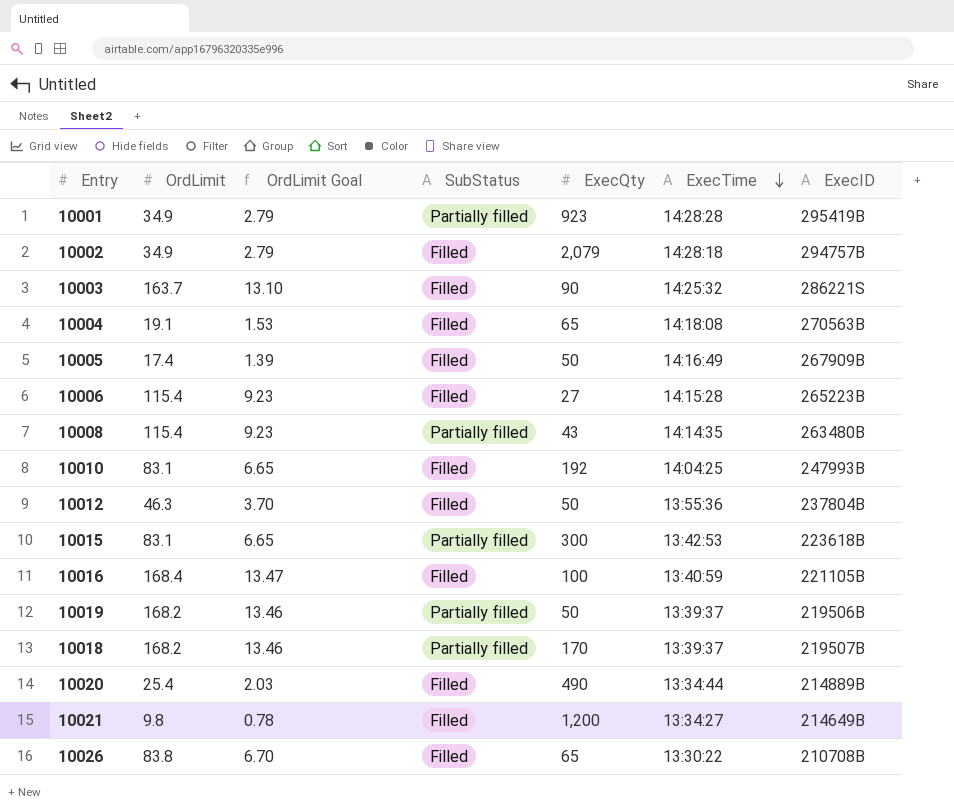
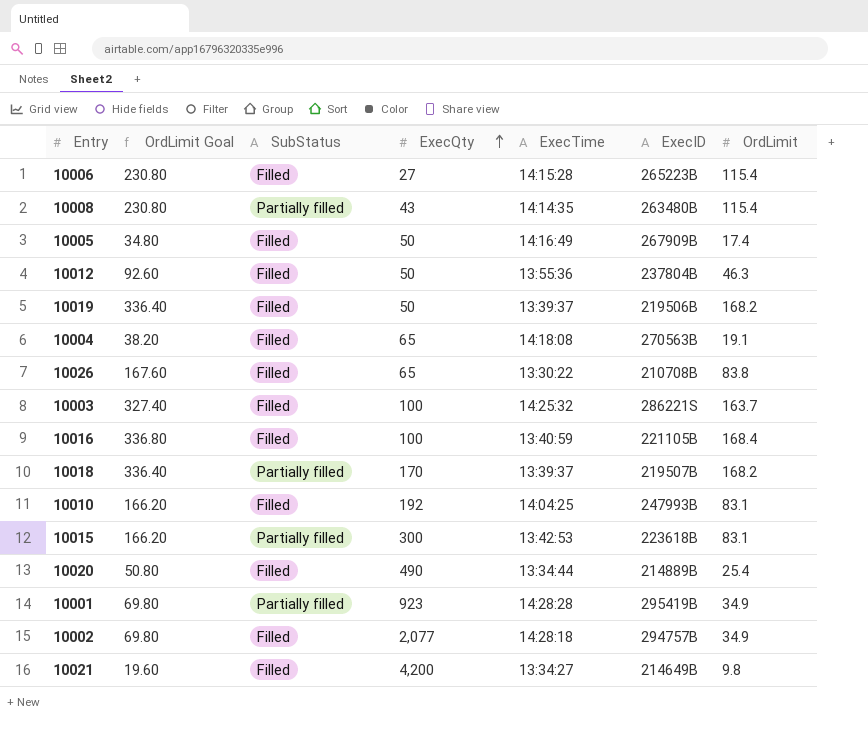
row order: ExecTime descending -> ExecQty ascending
column OrdLimit Goal | formula: [OrdLimit] * 0.08 -> [OrdLimit] * 2
column OrdLimit | position: 2 -> 7
10019 | SubStatus: Partially filled -> Filled
10003 | ExecQty: 90 -> 100
10002 | ExecQty: 2,079 -> 2,077
10021 | ExecQty: 1,200 -> 4,200

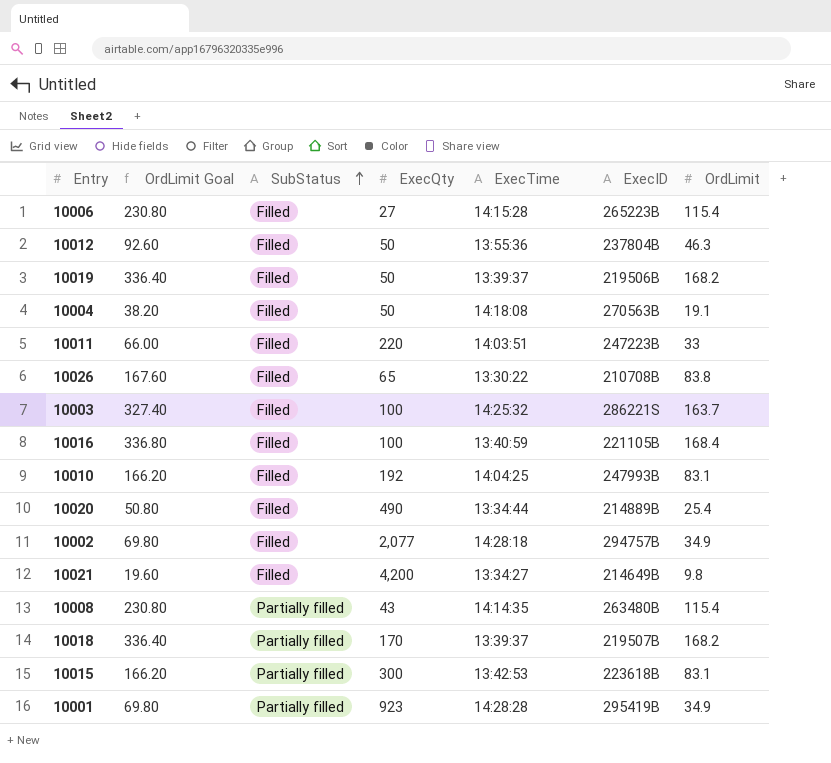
row order: ExecQty ascending -> SubStatus ascending
row 10005: 34.80 | Filled | 50 | 14:16:49 | 267909B | 17.4 -> none
10004 | ExecQty: 65 -> 50
row 10011: none -> 66.00 | Filled | 220 | 14:03:51 | 247223B | 33

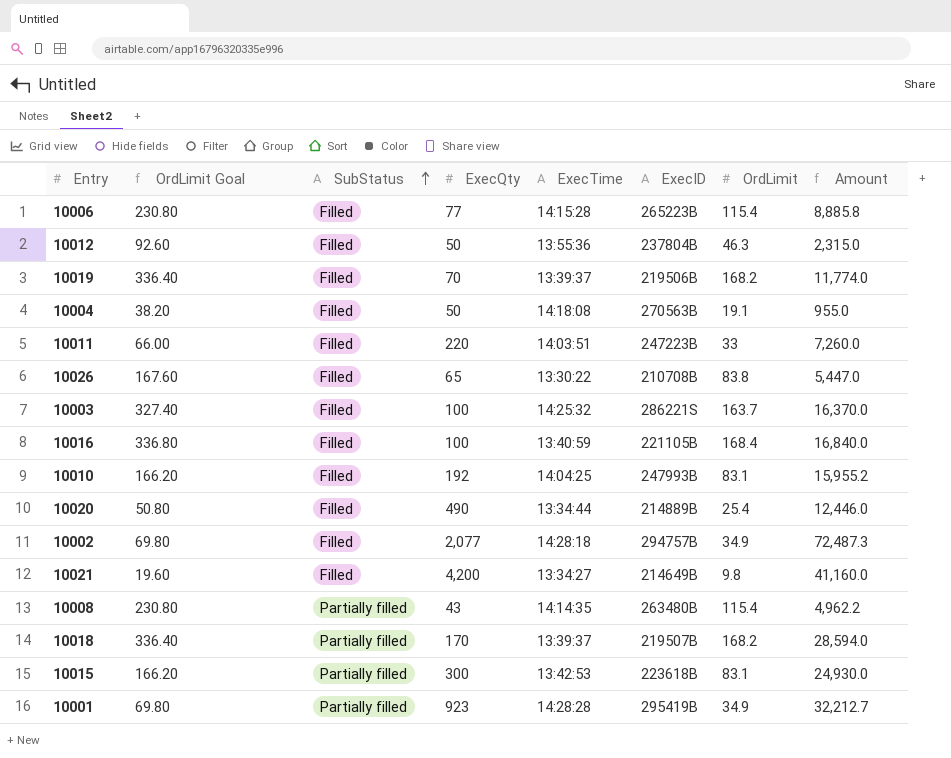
column Amount | formula: none -> [ExecQty] * [OrdLimit]
10006 | ExecQty: 27 -> 77
10019 | ExecQty: 50 -> 70

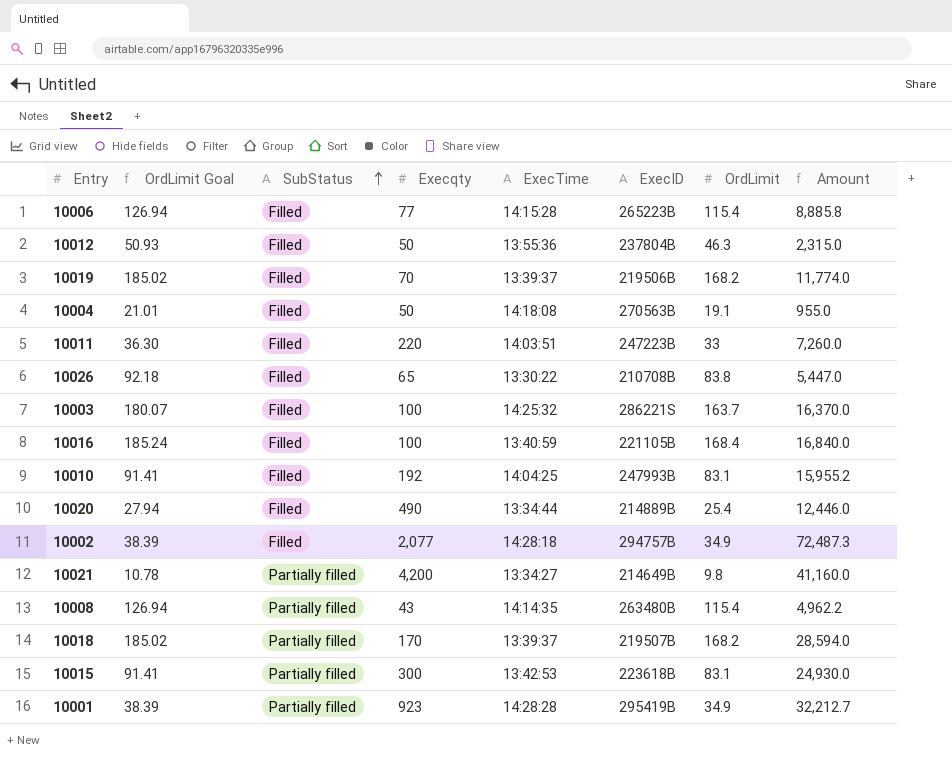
column OrdLimit Goal | formula: [OrdLimit] * 2 -> [OrdLimit] * 1.1
column name: ExecQty -> Execqty
10021 | SubStatus: Filled -> Partially filled

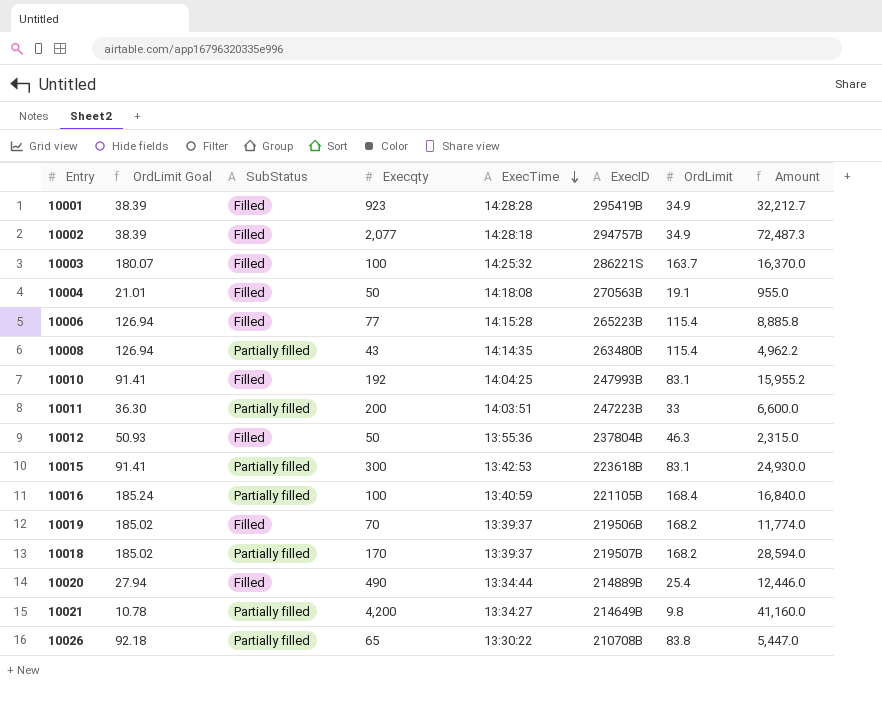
row order: SubStatus ascending -> ExecTime descending
10001 | SubStatus: Partially filled -> Filled
10011 | SubStatus: Filled -> Partially filled
10011 | Execqty: 220 -> 200
10011 | Amount: 7,260.0 -> 6,600.0
10016 | SubStatus: Filled -> Partially filled
10026 | SubStatus: Filled -> Partially filled

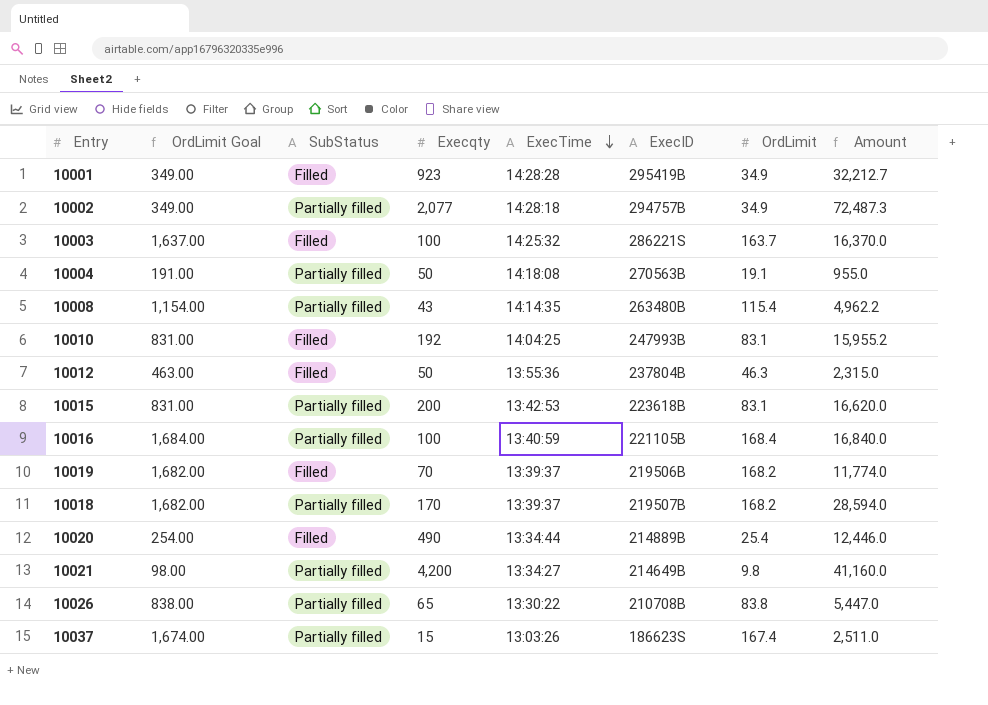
column OrdLimit Goal | formula: [OrdLimit] * 1.1 -> [OrdLimit] * 10
row 10006: 126.94 | Filled | 77 | 14:15:28 | 265223B | 115.4 | 8,885.8 -> none
row 10011: 36.30 | Partially filled | 200 | 14:03:51 | 247223B | 33 | 6,600.0 -> none
10002 | SubStatus: Filled -> Partially filled
10004 | SubStatus: Filled -> Partially filled
10015 | Execqty: 300 -> 200
10015 | Amount: 24,930.0 -> 16,620.0
row 10037: none -> 1,674.00 | Partially filled | 15 | 13:03:26 | 186623S | 167.4 | 2,511.0

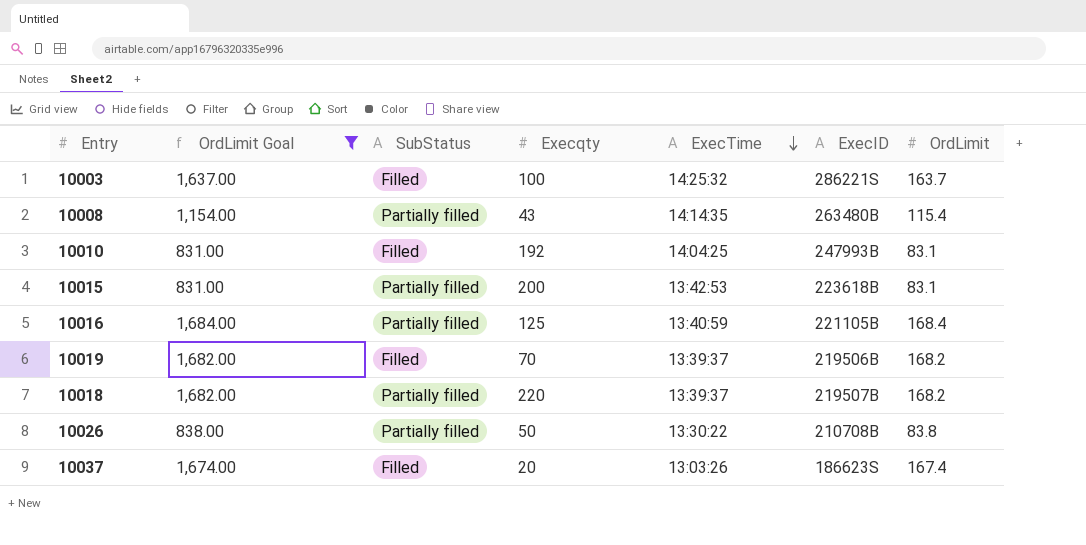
filter: none -> OrdLimit Goal >= 831.00
column Amount | formula: [Execqty] * [OrdLimit] -> none
10016 | Execqty: 100 -> 125
10018 | Execqty: 170 -> 220
10026 | Execqty: 65 -> 50
10037 | SubStatus: Partially filled -> Filled
10037 | Execqty: 15 -> 20

